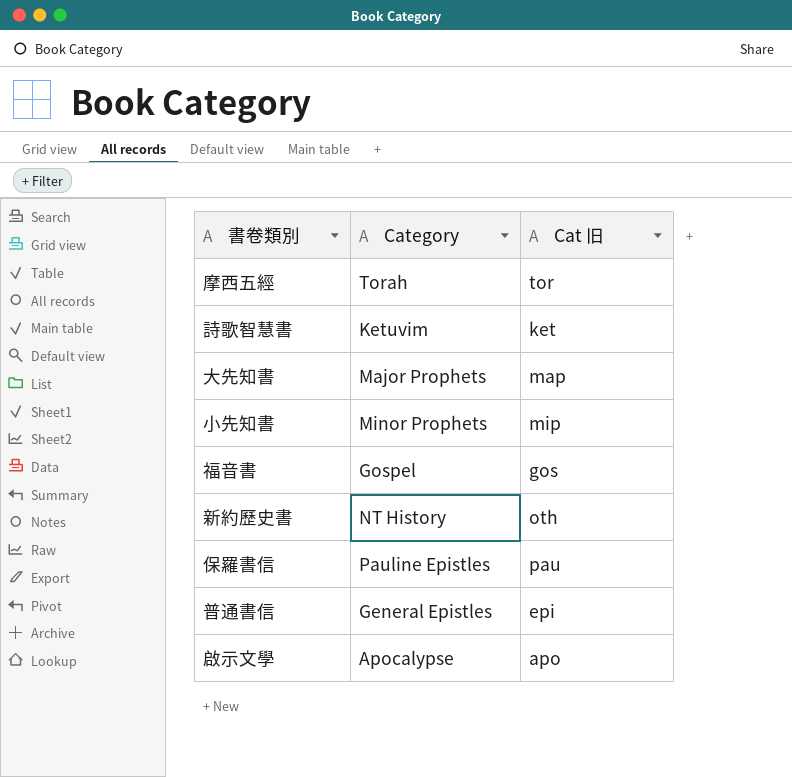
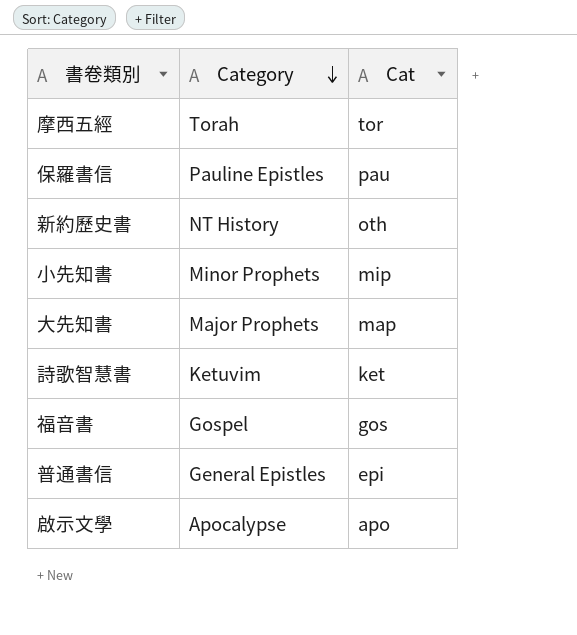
row order: none -> Category descending
column name: Cat 旧 -> Cat

